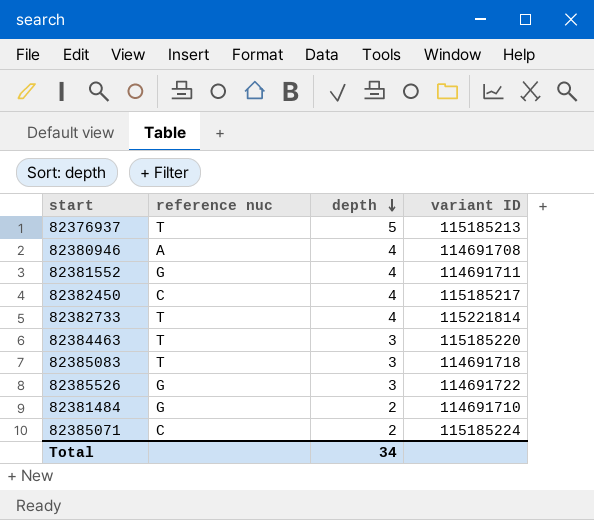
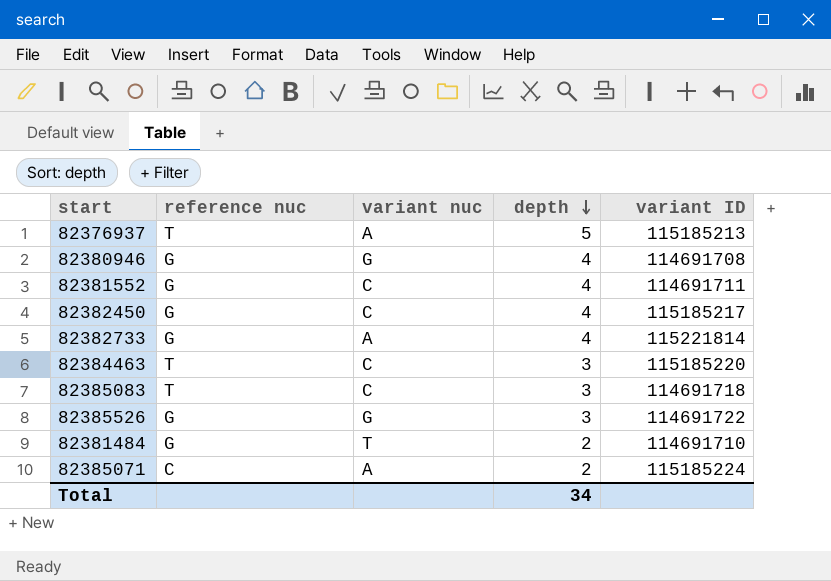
column variant nuc | position: none -> 3
82380946 | reference nuc: A -> G
82382450 | reference nuc: C -> G
82382733 | reference nuc: T -> G

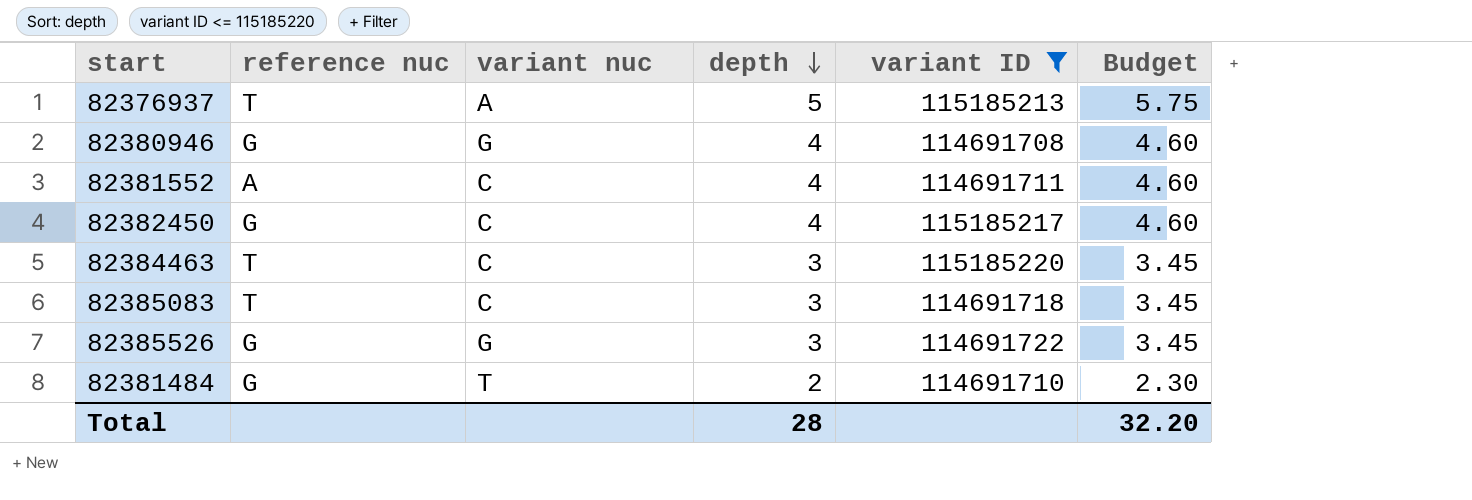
filter: none -> variant ID <= 115185220
column Budget | formula: none -> [depth] * 1.15
82381552 | reference nuc: G -> A
Total | depth: 34 -> 28

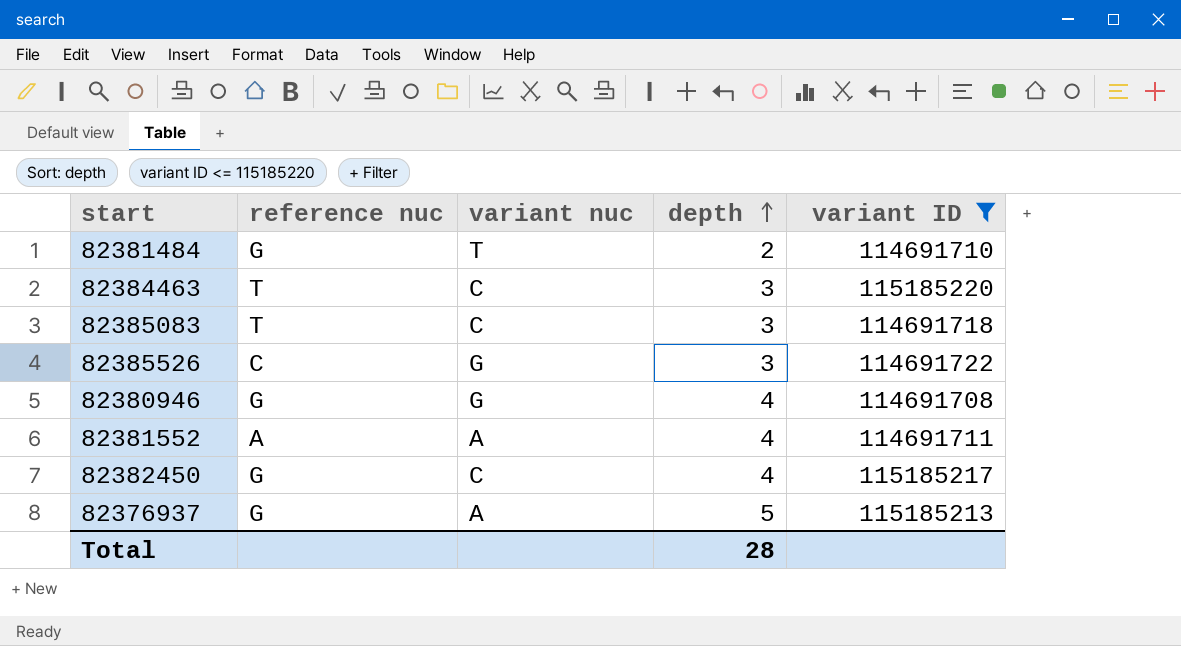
row order: depth descending -> depth ascending
column Budget | formula: [depth] * 1.15 -> none
82385526 | reference nuc: G -> C
82381552 | variant nuc: C -> A
82376937 | reference nuc: T -> G

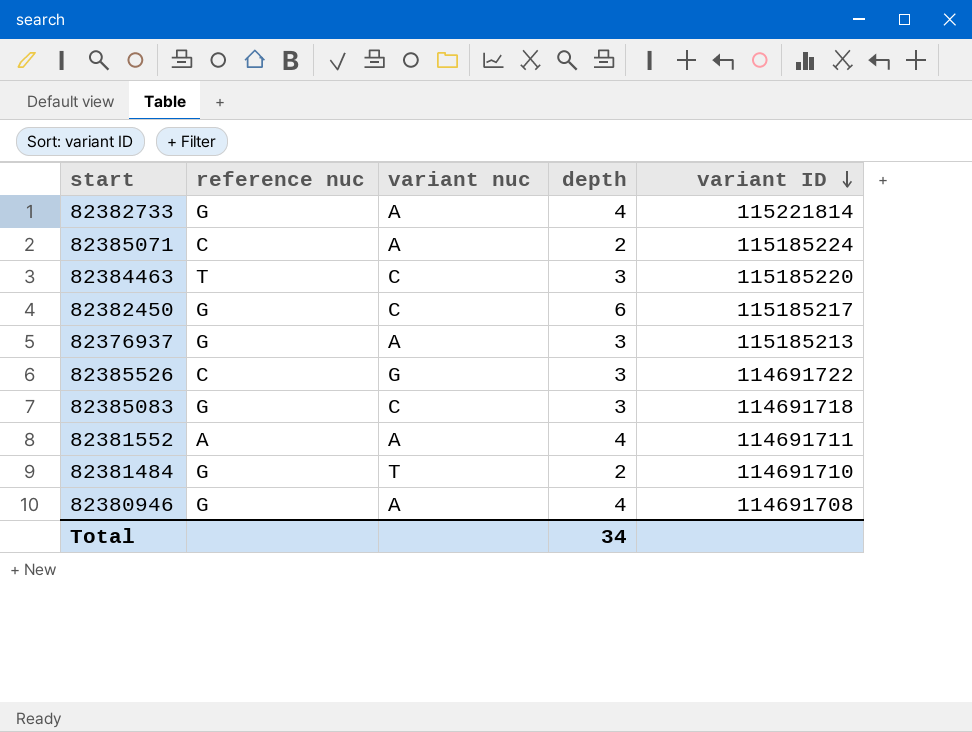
filter: variant ID <= 115185220 -> none
row order: depth ascending -> variant ID descending
82382450 | depth: 4 -> 6
82376937 | depth: 5 -> 3
82385083 | reference nuc: T -> G
82380946 | variant nuc: G -> A
Total | depth: 28 -> 34

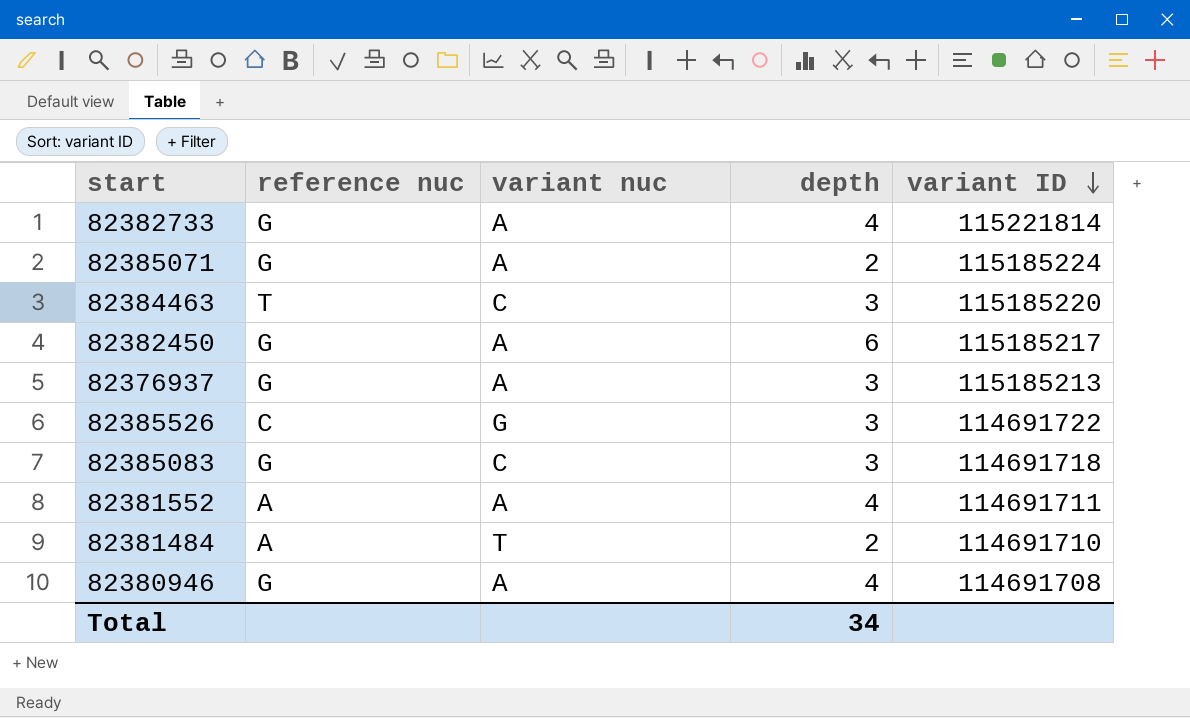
82385071 | reference nuc: C -> G
82382450 | variant nuc: C -> A
82381484 | reference nuc: G -> A

